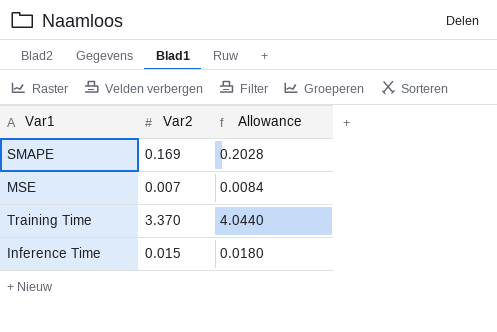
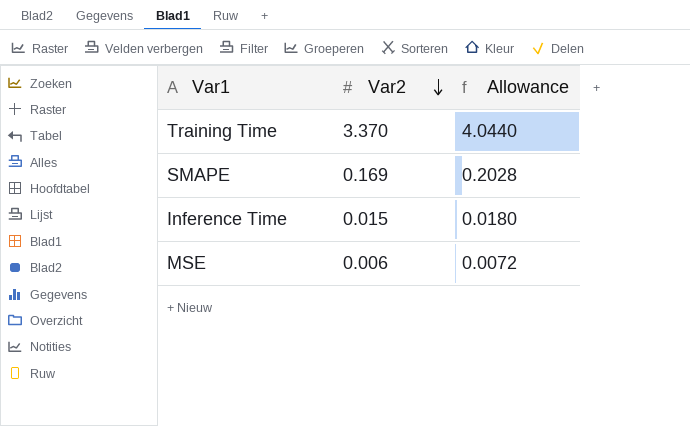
row order: none -> Var2 descending
MSE | Var2: 0.007 -> 0.006
MSE | Allowance: 0.0084 -> 0.0072

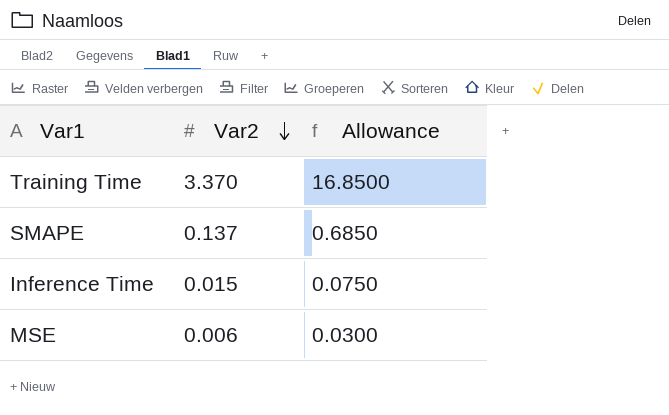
column Allowance | formula: [Var2] * 1.2 -> [Var2] * 5
SMAPE | Var2: 0.169 -> 0.137

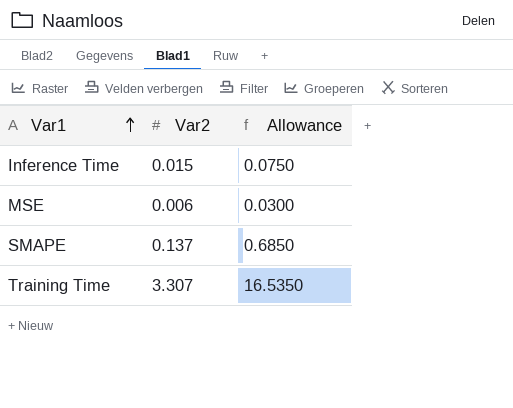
row order: Var2 descending -> Var1 ascending
Training Time | Var2: 3.370 -> 3.307
Training Time | Allowance: 16.8500 -> 16.5350

